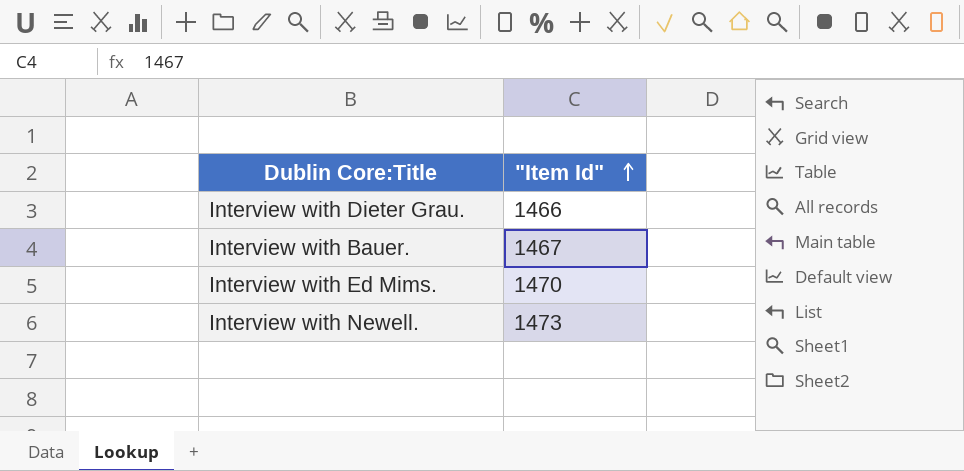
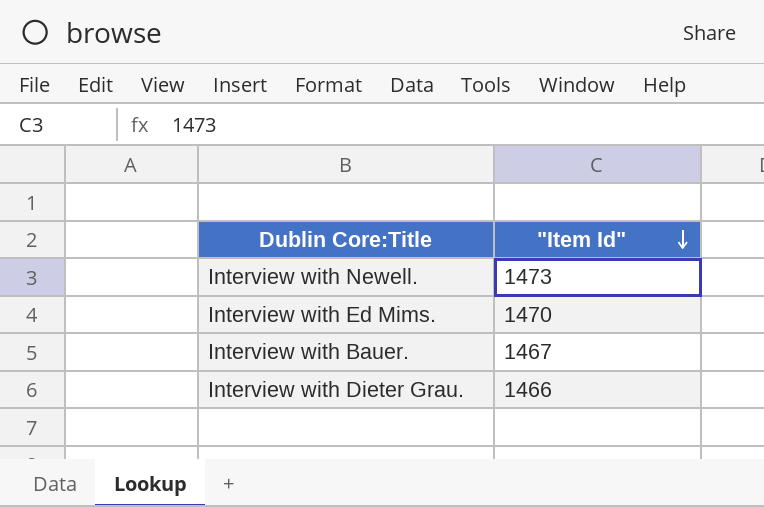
row order: "Item Id" ascending -> "Item Id" descending

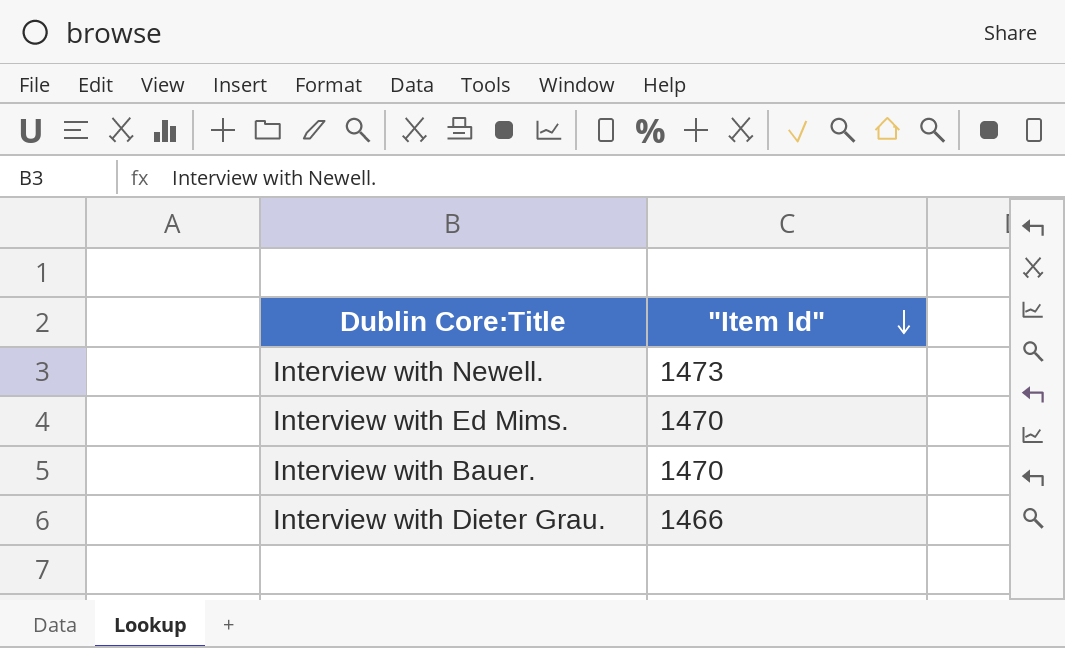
Interview with Bauer. | "Item Id": 1467 -> 1470

